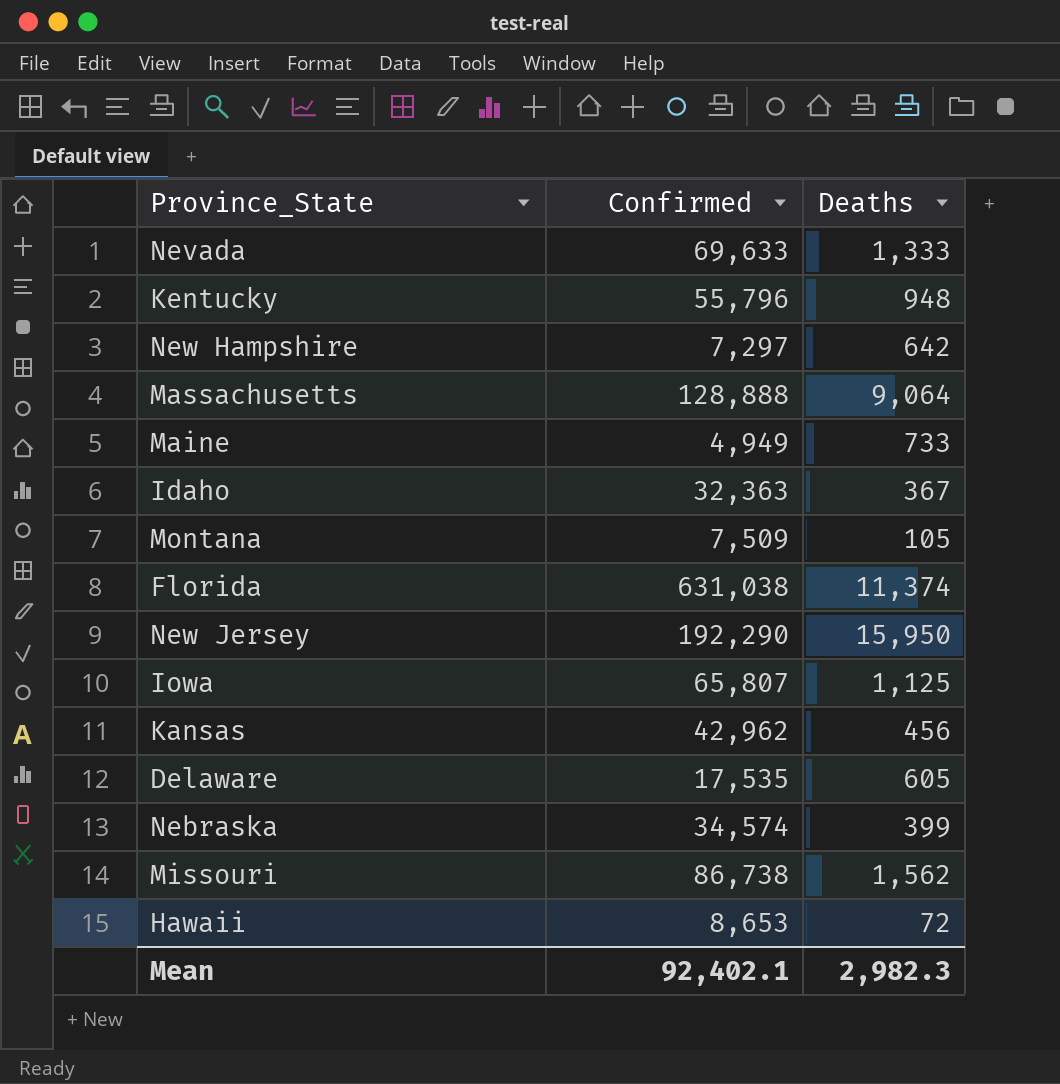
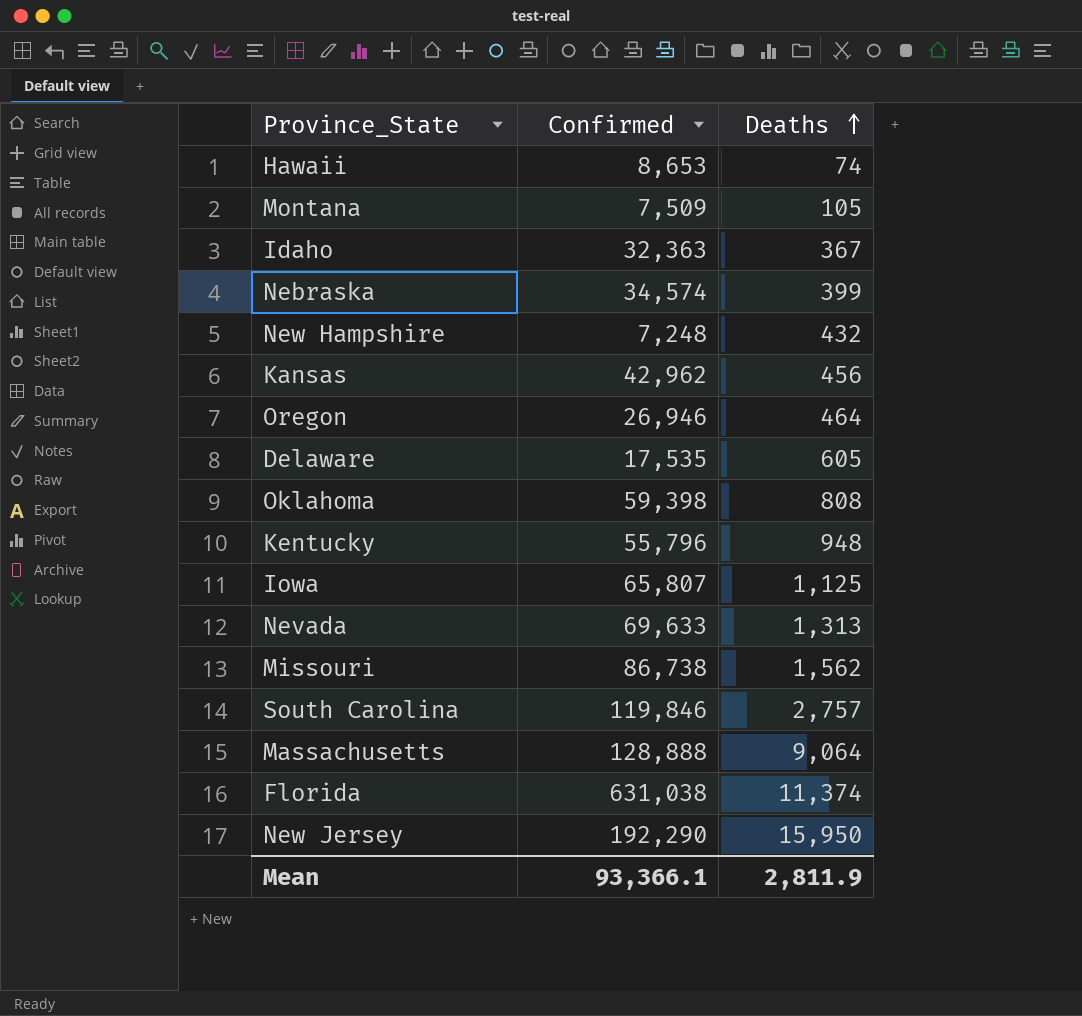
row order: none -> Deaths ascending
row Maine: 4,949 | 733 -> none
Hawaii | Deaths: 72 -> 74
New Hampshire | Confirmed: 7,297 -> 7,248
New Hampshire | Deaths: 642 -> 432
row Oregon: none -> 26,946 | 464
row Oklahoma: none -> 59,398 | 808
Nevada | Deaths: 1,333 -> 1,313
row South Carolina: none -> 119,846 | 2,757
Mean | Confirmed: 92,402.1 -> 93,366.1
Mean | Deaths: 2,982.3 -> 2,811.9

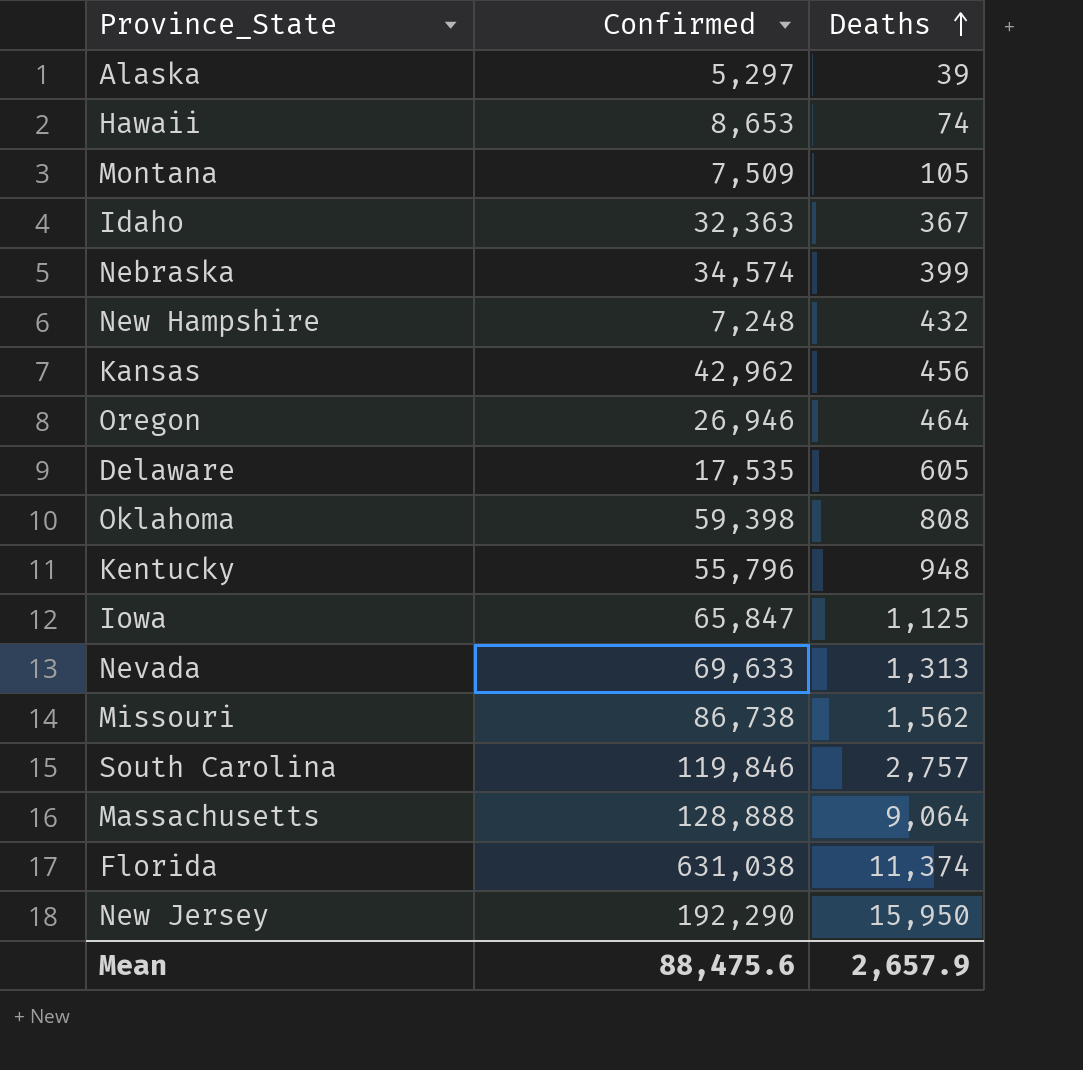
row Alaska: none -> 5,297 | 39
Iowa | Confirmed: 65,807 -> 65,847
Mean | Confirmed: 93,366.1 -> 88,475.6
Mean | Deaths: 2,811.9 -> 2,657.9

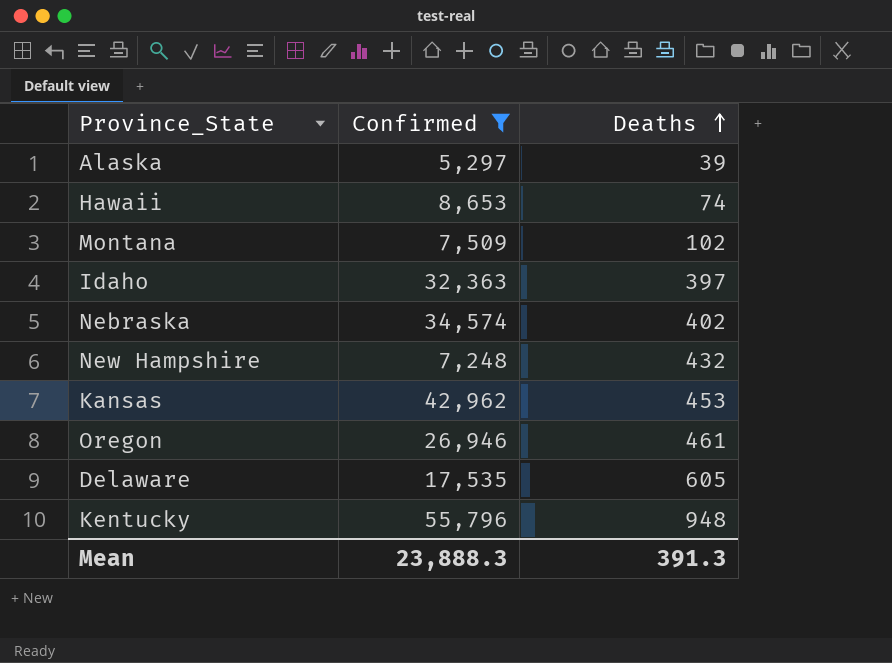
filter: none -> Confirmed <= 55,796
Montana | Deaths: 105 -> 102
Idaho | Deaths: 367 -> 397
Nebraska | Deaths: 399 -> 402
Kansas | Deaths: 456 -> 453
Oregon | Deaths: 464 -> 461
Mean | Confirmed: 88,475.6 -> 23,888.3
Mean | Deaths: 2,657.9 -> 391.3

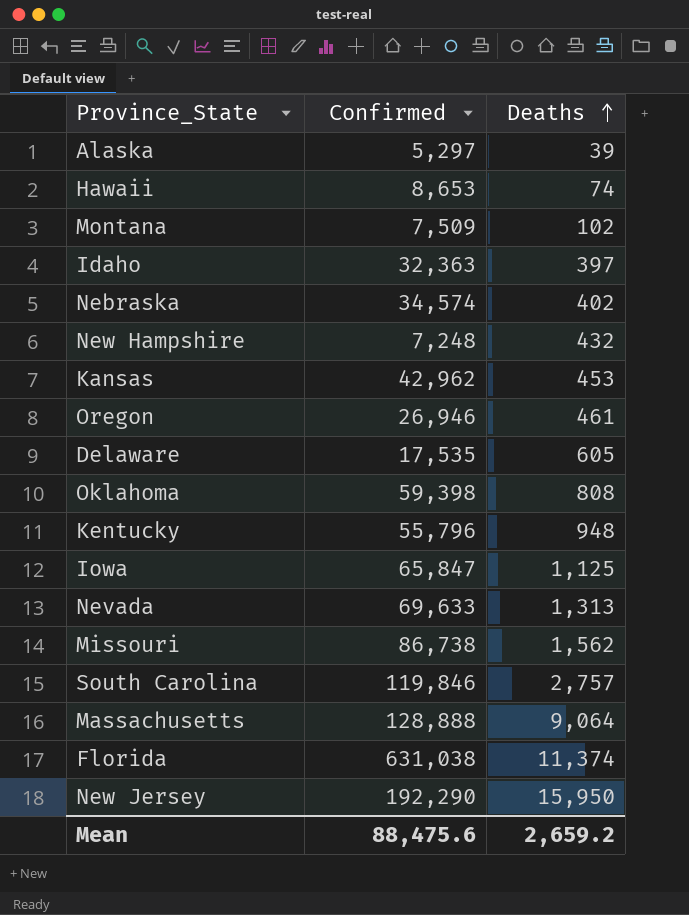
filter: Confirmed <= 55,796 -> none
Mean | Confirmed: 23,888.3 -> 88,475.6
Mean | Deaths: 391.3 -> 2,659.2

